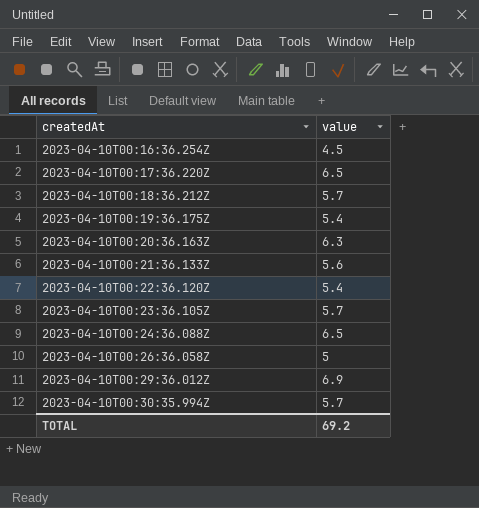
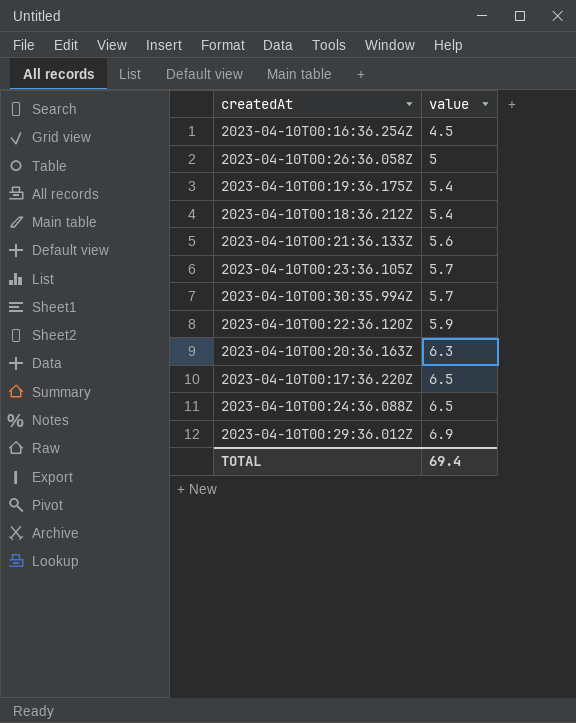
row order: createdAt ascending -> value ascending
2023-04-10T00:18:36.212Z | value: 5.7 -> 5.4
2023-04-10T00:22:36.120Z | value: 5.4 -> 5.9
TOTAL | value: 69.2 -> 69.4

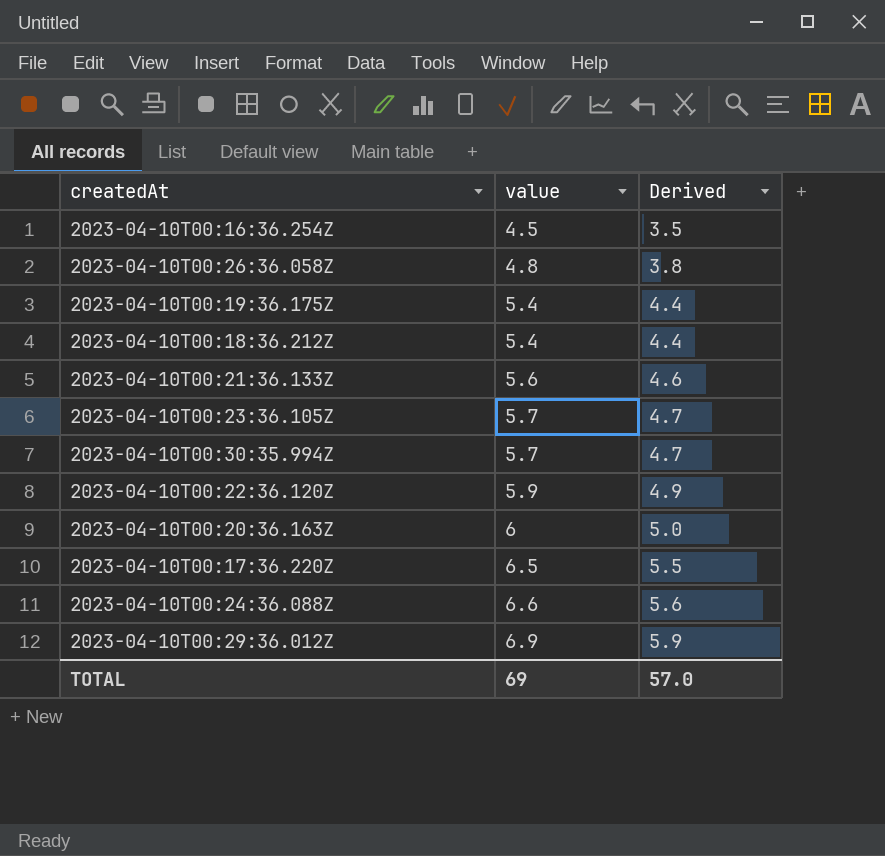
column Derived | formula: none -> [value] - 1
2023-04-10T00:26:36.058Z | value: 5 -> 4.8
2023-04-10T00:20:36.163Z | value: 6.3 -> 6
2023-04-10T00:24:36.088Z | value: 6.5 -> 6.6
TOTAL | value: 69.4 -> 69

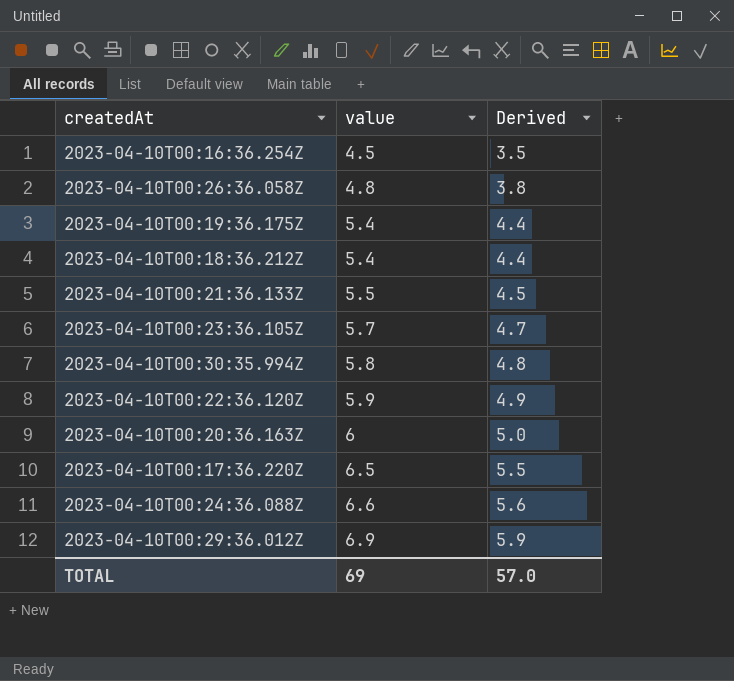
2023-04-10T00:21:36.133Z | value: 5.6 -> 5.5
2023-04-10T00:21:36.133Z | Derived: 4.6 -> 4.5
2023-04-10T00:30:35.994Z | value: 5.7 -> 5.8
2023-04-10T00:30:35.994Z | Derived: 4.7 -> 4.8

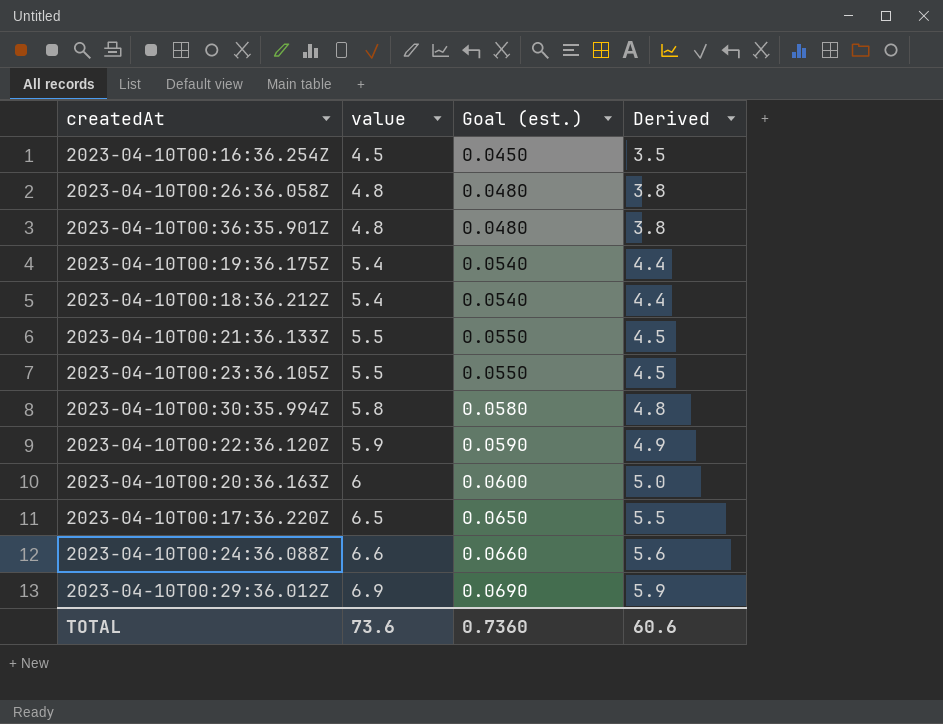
column Goal (est.) | formula: none -> [value] * 0.01
row 2023-04-10T00:36:35.901Z: none -> 4.8 | 0.0480 | 3.8
2023-04-10T00:23:36.105Z | value: 5.7 -> 5.5
2023-04-10T00:23:36.105Z | Derived: 4.7 -> 4.5
TOTAL | value: 69 -> 73.6
TOTAL | Derived: 57.0 -> 60.6

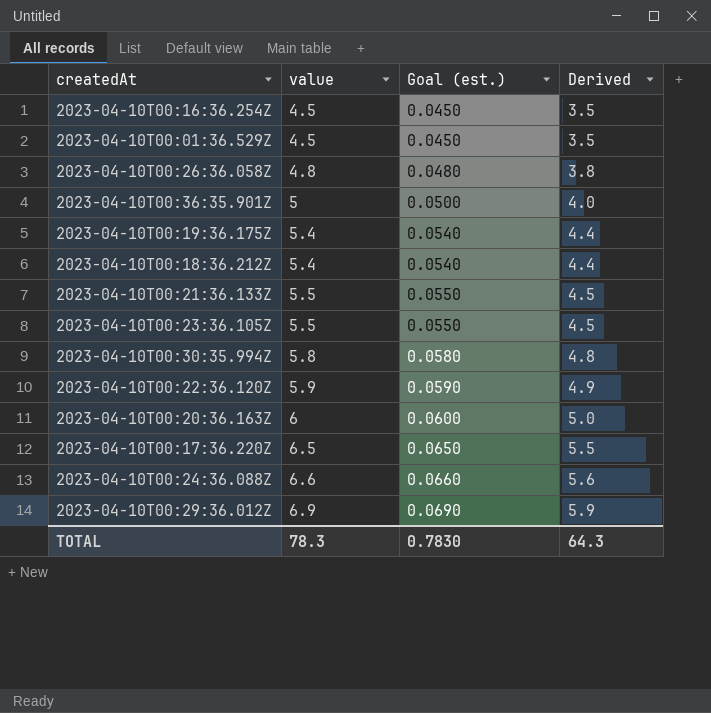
row 2023-04-10T00:01:36.529Z: none -> 4.5 | 0.0450 | 3.5
2023-04-10T00:36:35.901Z | value: 4.8 -> 5
2023-04-10T00:36:35.901Z | Goal (est.): 0.0480 -> 0.0500
2023-04-10T00:36:35.901Z | Derived: 3.8 -> 4.0
TOTAL | value: 73.6 -> 78.3
TOTAL | Goal (est.): 0.7360 -> 0.7830
TOTAL | Derived: 60.6 -> 64.3

